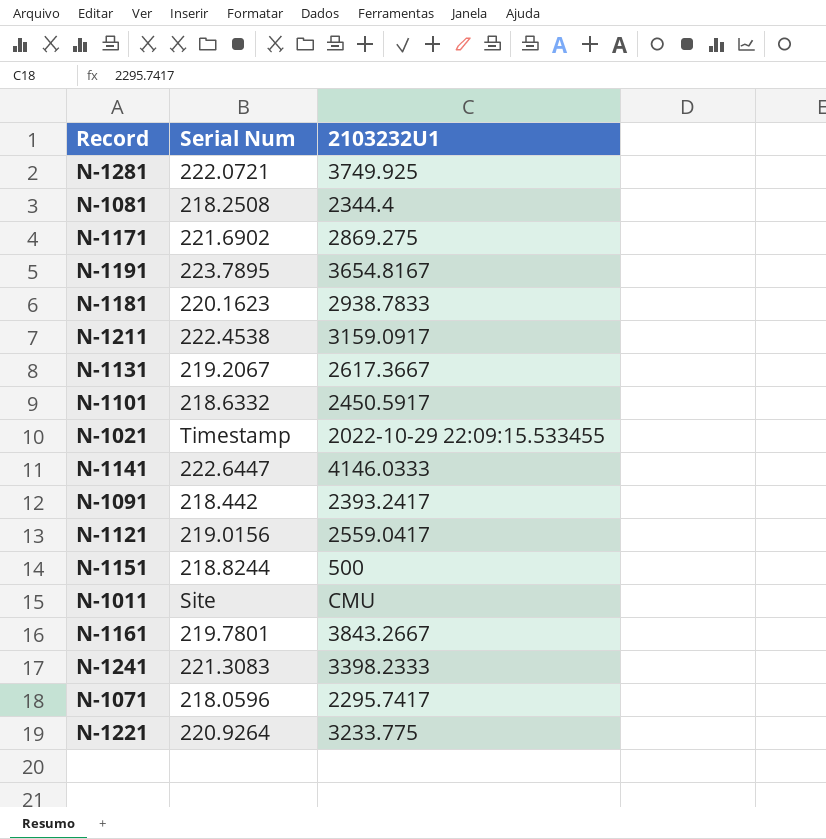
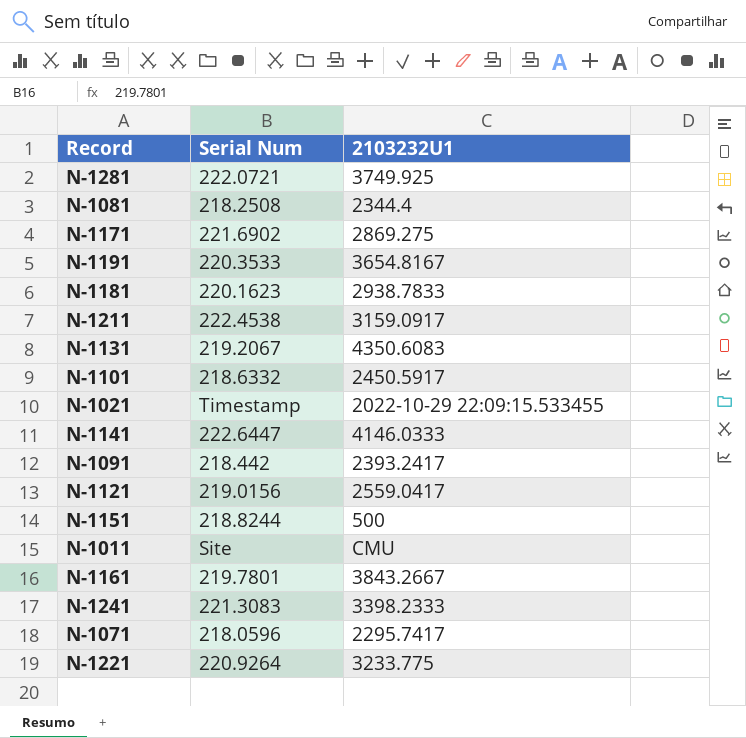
N-1191 | Serial Num: 223.7895 -> 220.3533
N-1131 | 2103232U1: 2617.3667 -> 4350.6083

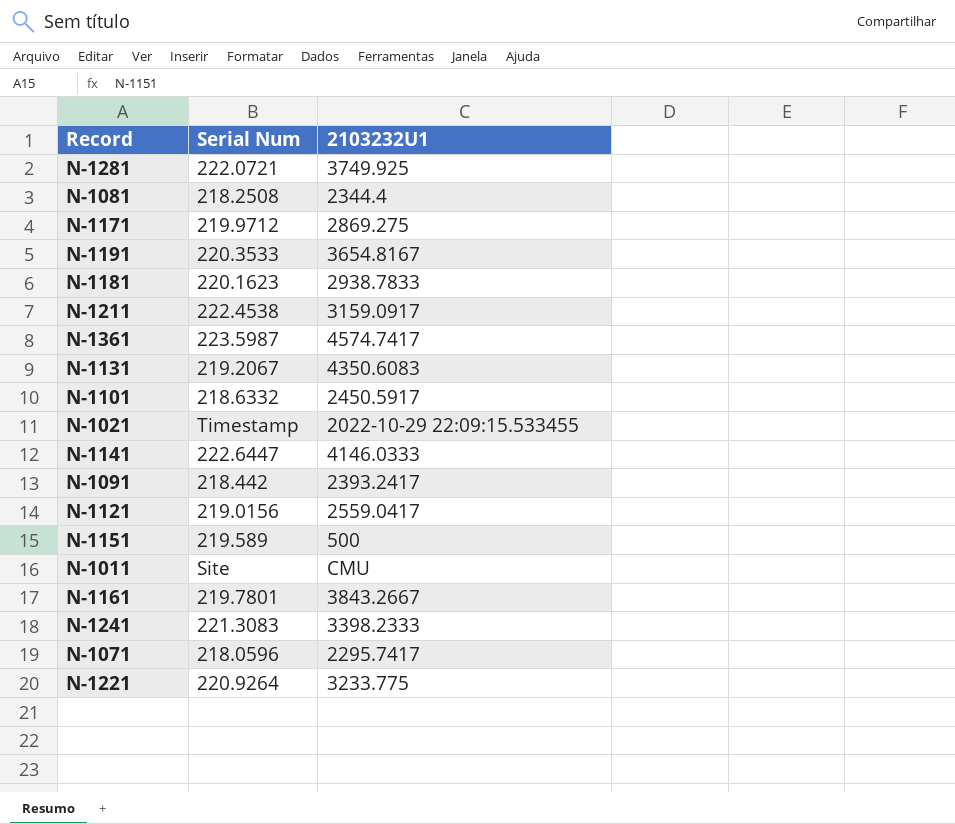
N-1171 | Serial Num: 221.6902 -> 219.9712
row N-1361: none -> 223.5987 | 4574.7417
N-1151 | Serial Num: 218.8244 -> 219.589

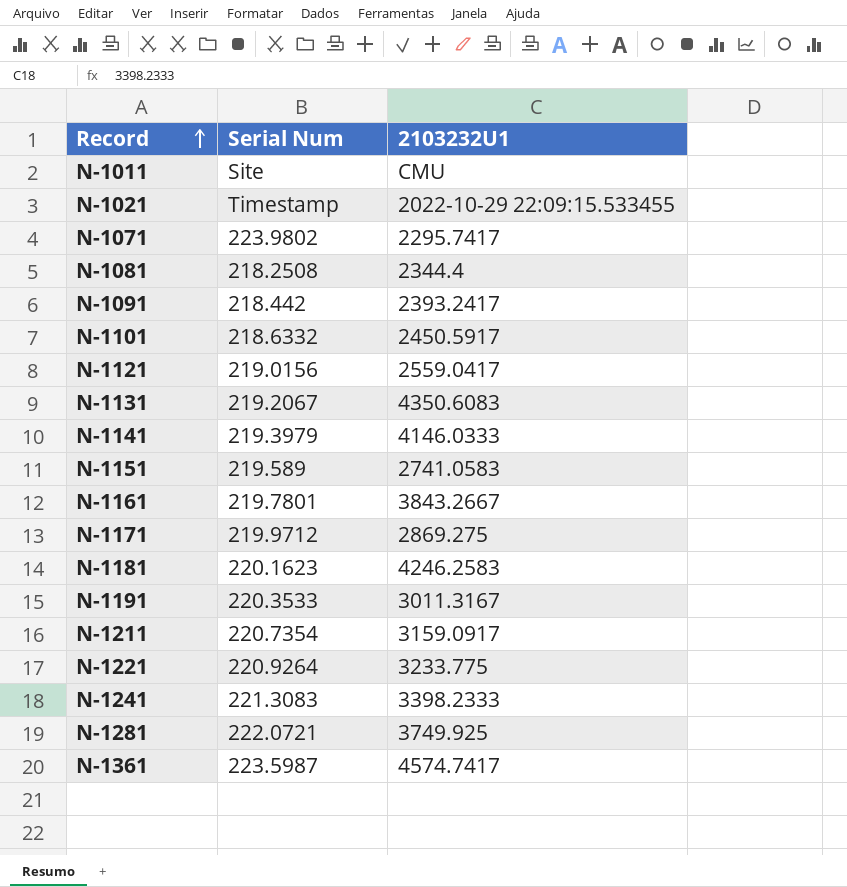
row order: none -> Record ascending
N-1071 | Serial Num: 218.0596 -> 223.9802
N-1141 | Serial Num: 222.6447 -> 219.3979
N-1151 | 2103232U1: 500 -> 2741.0583
N-1181 | 2103232U1: 2938.7833 -> 4246.2583
N-1191 | 2103232U1: 3654.8167 -> 3011.3167
N-1211 | Serial Num: 222.4538 -> 220.7354

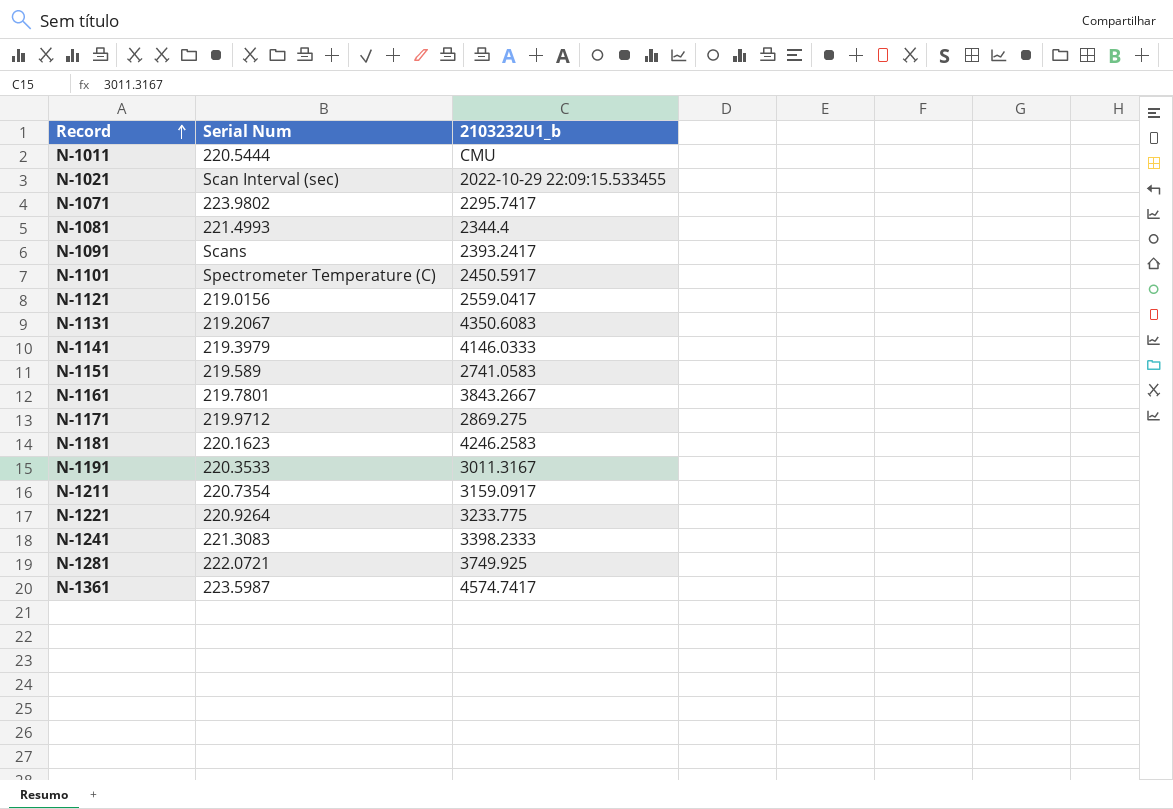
column name: 2103232U1 -> 2103232U1_b
N-1011 | Serial Num: Site -> 220.5444
N-1021 | Serial Num: Timestamp -> Scan Interval (sec)
N-1081 | Serial Num: 218.2508 -> 221.4993
N-1091 | Serial Num: 218.442 -> Scans
N-1101 | Serial Num: 218.6332 -> Spectrometer Temperature (C)

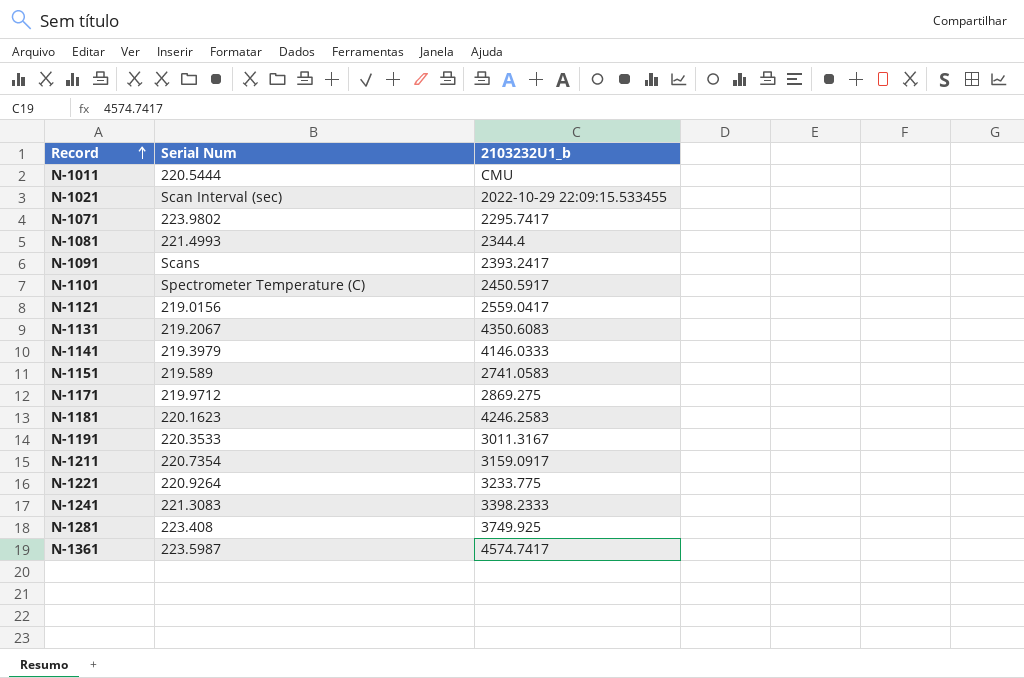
row N-1161: 219.7801 | 3843.2667 -> none
N-1281 | Serial Num: 222.0721 -> 223.408

